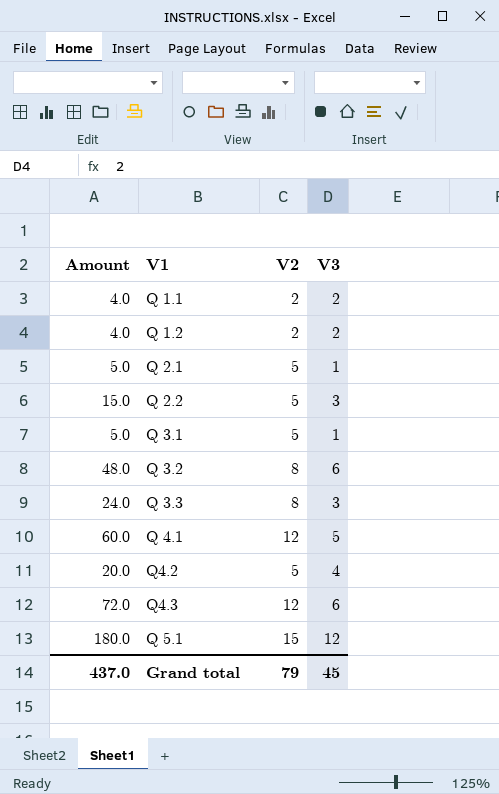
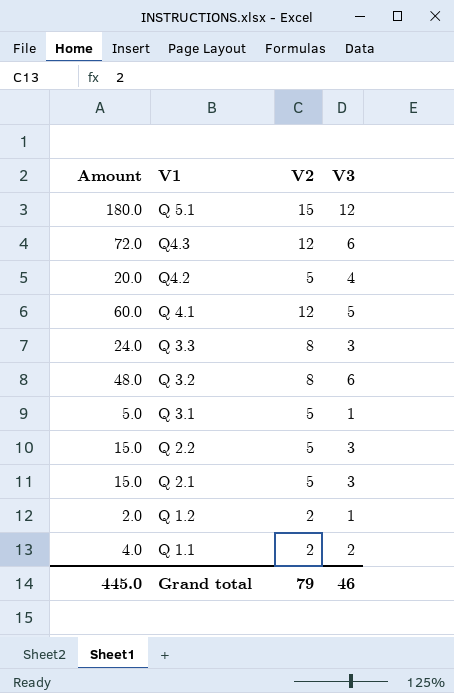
row order: V1 ascending -> V1 descending
Q 2.1 | Amount: 5.0 -> 15.0
Q 2.1 | V3: 1 -> 3
Q 1.2 | Amount: 4.0 -> 2.0
Q 1.2 | V3: 2 -> 1
Grand total | Amount: 437.0 -> 445.0
Grand total | V3: 45 -> 46

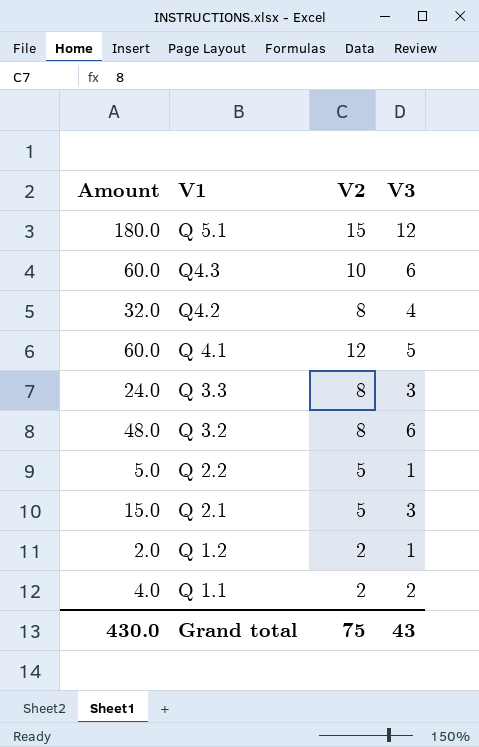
row Q 3.1: 5.0 | 5 | 1 -> none
Q4.3 | Amount: 72.0 -> 60.0
Q4.3 | V2: 12 -> 10
Q4.2 | Amount: 20.0 -> 32.0
Q4.2 | V2: 5 -> 8
Q 2.2 | Amount: 15.0 -> 5.0
Q 2.2 | V3: 3 -> 1
Grand total | Amount: 445.0 -> 430.0
Grand total | V2: 79 -> 75
Grand total | V3: 46 -> 43

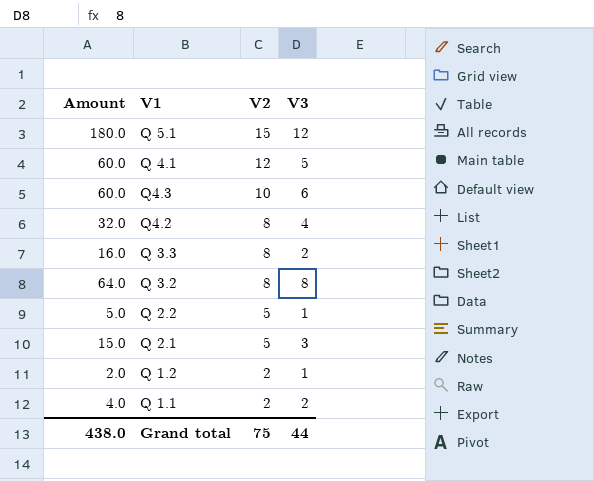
row order: V1 descending -> V2 descending
Q 3.3 | Amount: 24.0 -> 16.0
Q 3.3 | V3: 3 -> 2
Q 3.2 | Amount: 48.0 -> 64.0
Q 3.2 | V3: 6 -> 8
Grand total | Amount: 430.0 -> 438.0
Grand total | V3: 43 -> 44

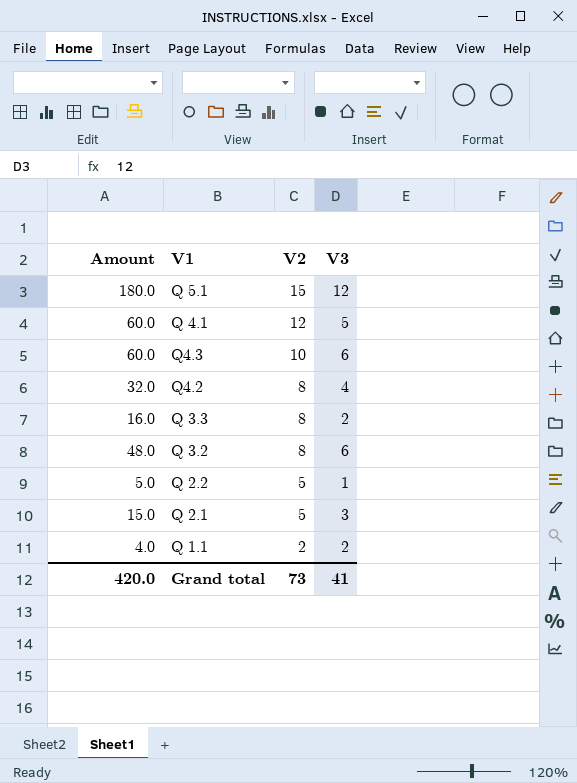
row Q 1.2: 2.0 | 2 | 1 -> none
Q 3.2 | Amount: 64.0 -> 48.0
Q 3.2 | V3: 8 -> 6
Grand total | Amount: 438.0 -> 420.0
Grand total | V2: 75 -> 73
Grand total | V3: 44 -> 41

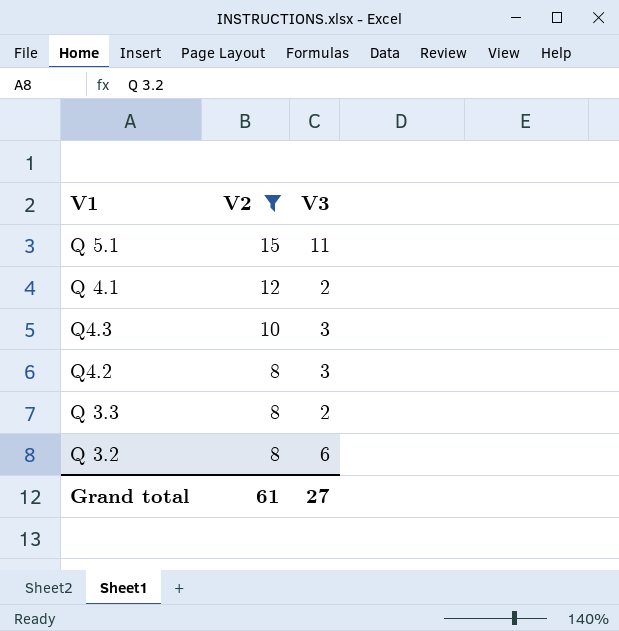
filter: none -> V2 >= 8
column Amount | formula: [V2] * [V3] -> none
Q 5.1 | V3: 12 -> 11
Q 4.1 | V3: 5 -> 2
Q4.3 | V3: 6 -> 3
Q4.2 | V3: 4 -> 3
Grand total | V2: 73 -> 61
Grand total | V3: 41 -> 27

